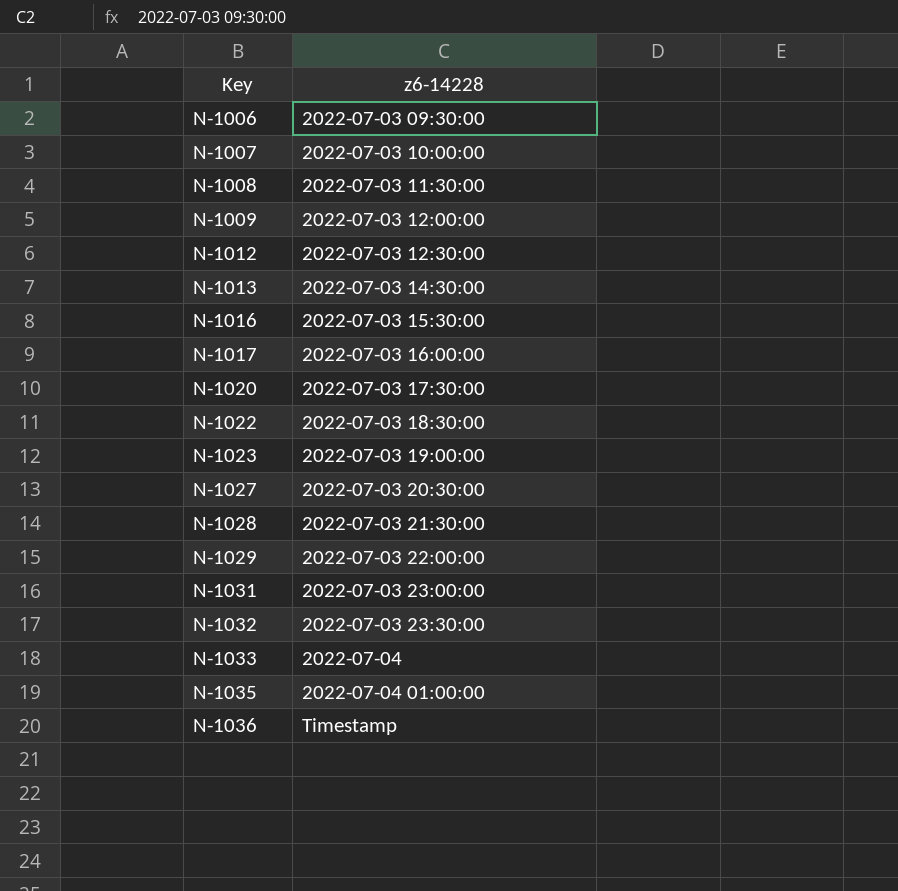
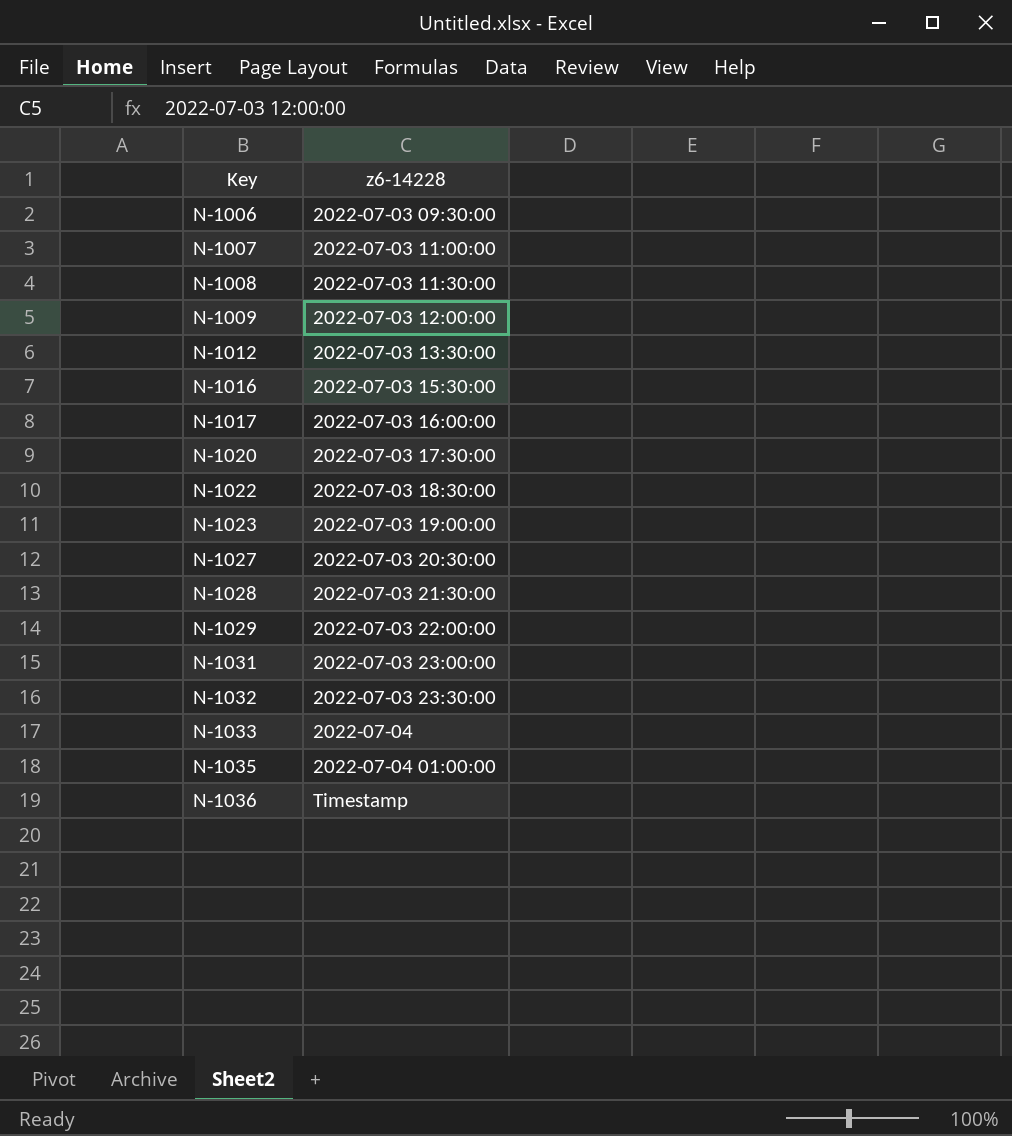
row N-1013: 2022-07-03 14:30:00 -> none
N-1007 | z6-14228: 2022-07-03 10:00:00 -> 2022-07-03 11:00:00
N-1012 | z6-14228: 2022-07-03 12:30:00 -> 2022-07-03 13:30:00

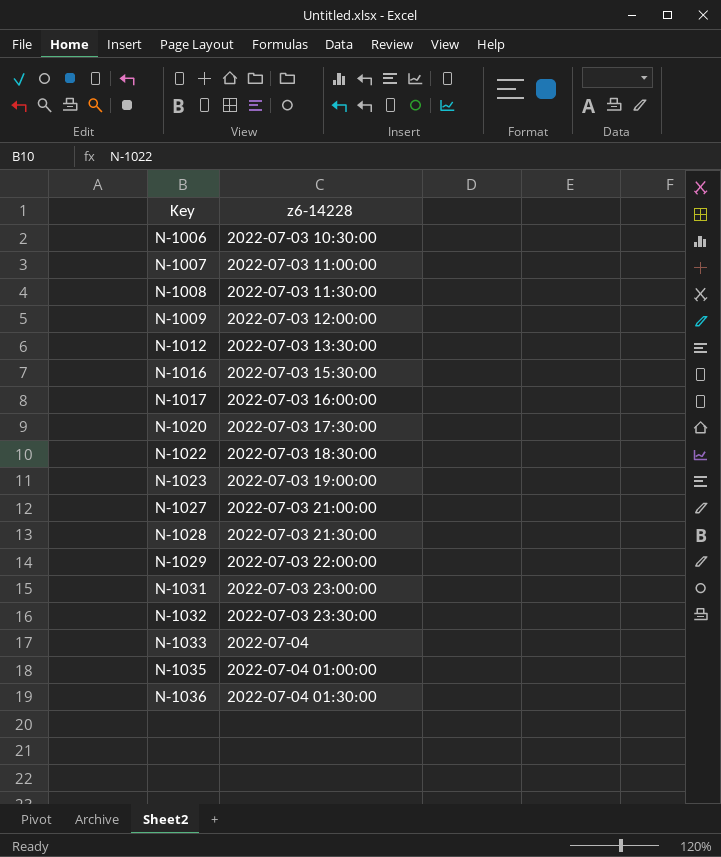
N-1006 | z6-14228: 2022-07-03 09:30:00 -> 2022-07-03 10:30:00
N-1027 | z6-14228: 2022-07-03 20:30:00 -> 2022-07-03 21:00:00
N-1036 | z6-14228: Timestamp -> 2022-07-04 01:30:00

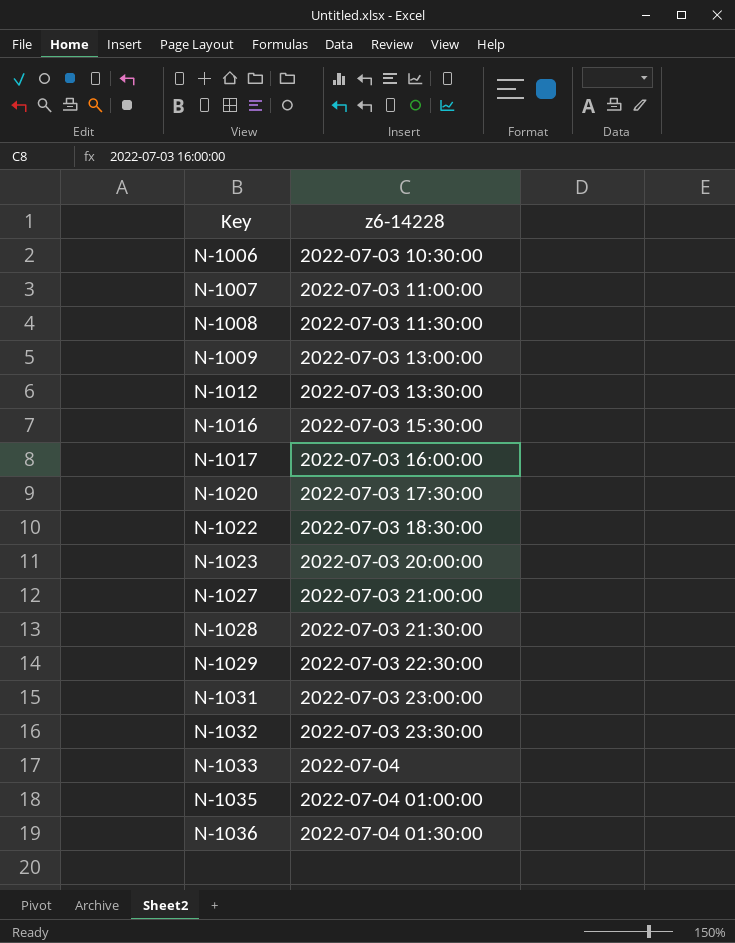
N-1009 | z6-14228: 2022-07-03 12:00:00 -> 2022-07-03 13:00:00
N-1023 | z6-14228: 2022-07-03 19:00:00 -> 2022-07-03 20:00:00
N-1029 | z6-14228: 2022-07-03 22:00:00 -> 2022-07-03 22:30:00

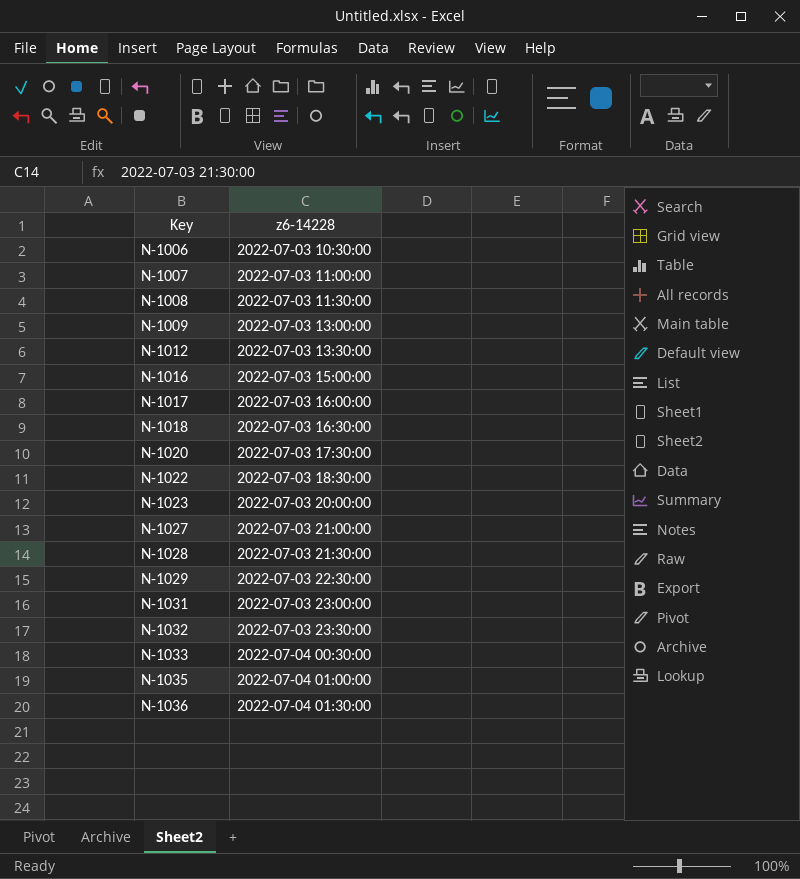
N-1016 | z6-14228: 2022-07-03 15:30:00 -> 2022-07-03 15:00:00
row N-1018: none -> 2022-07-03 16:30:00
N-1033 | z6-14228: 2022-07-04 -> 2022-07-04 00:30:00

